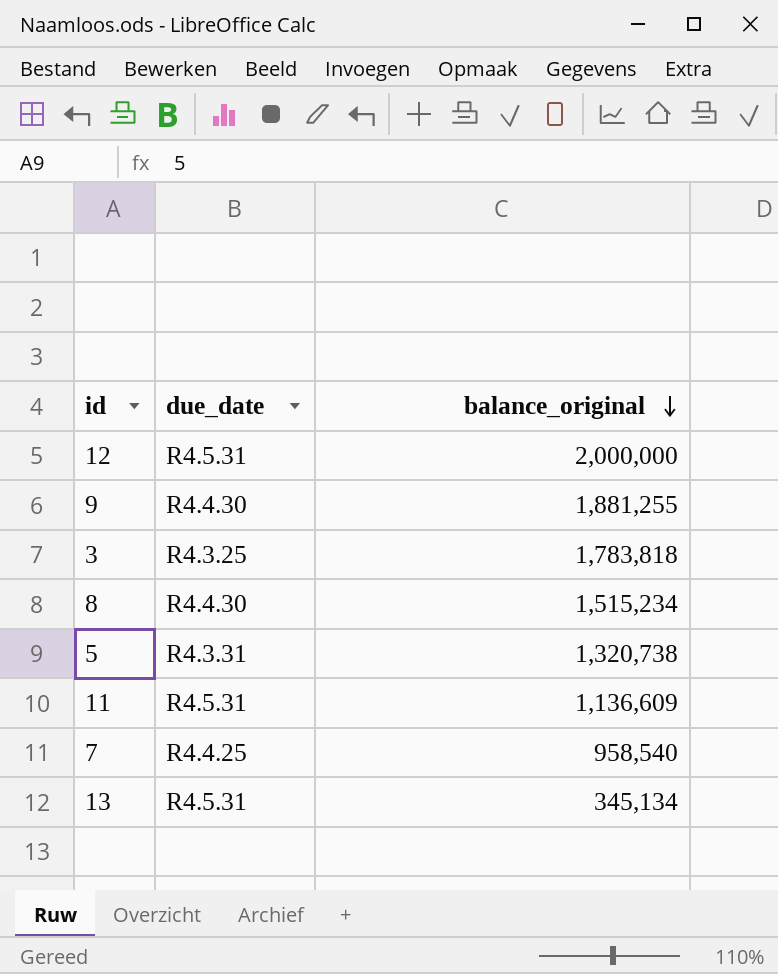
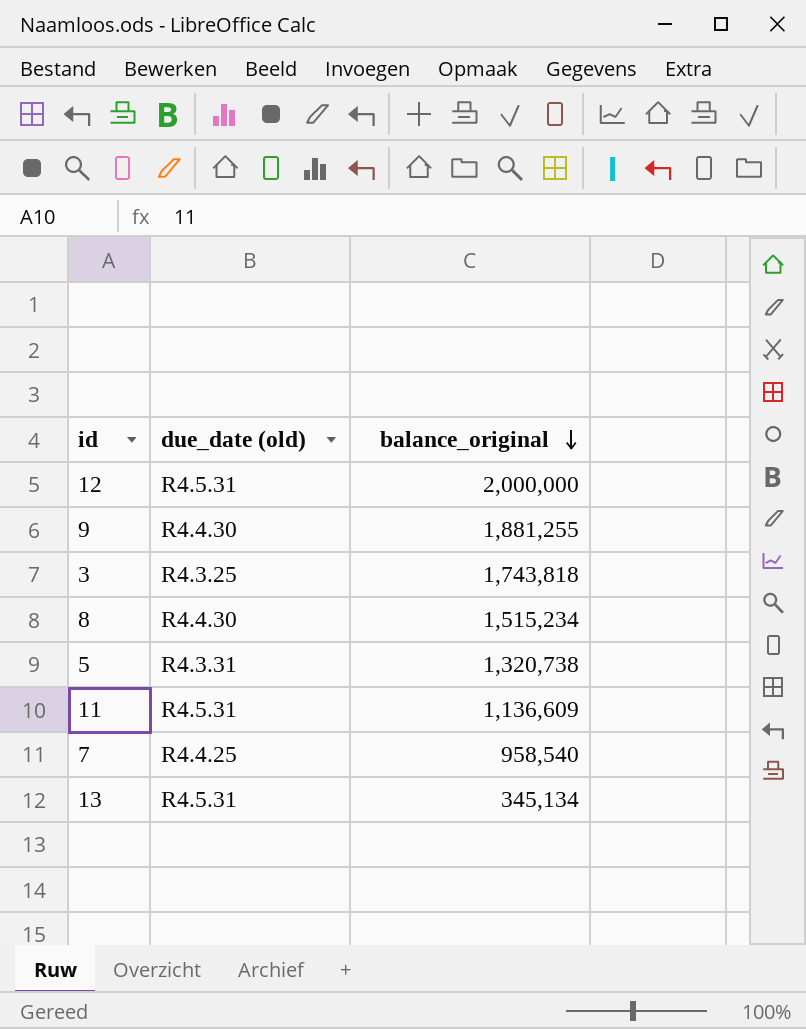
column name: due_date -> due_date (old)
3 | balance_original: 1,783,818 -> 1,743,818

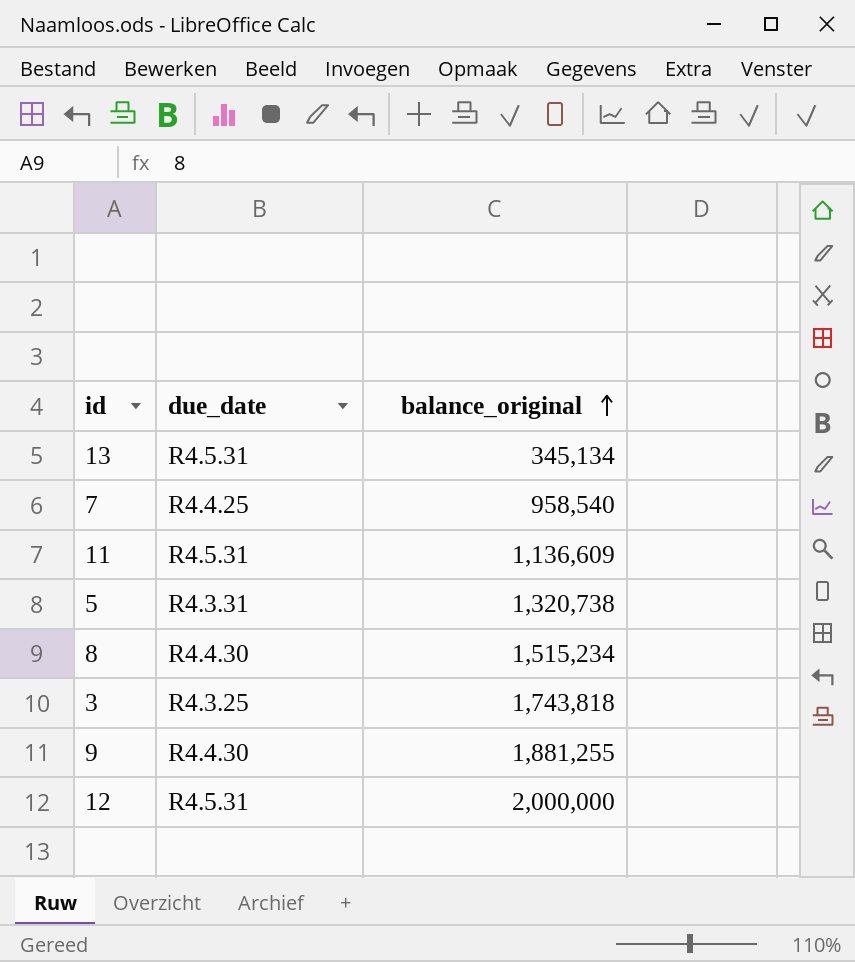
row order: balance_original descending -> balance_original ascending
column name: due_date (old) -> due_date

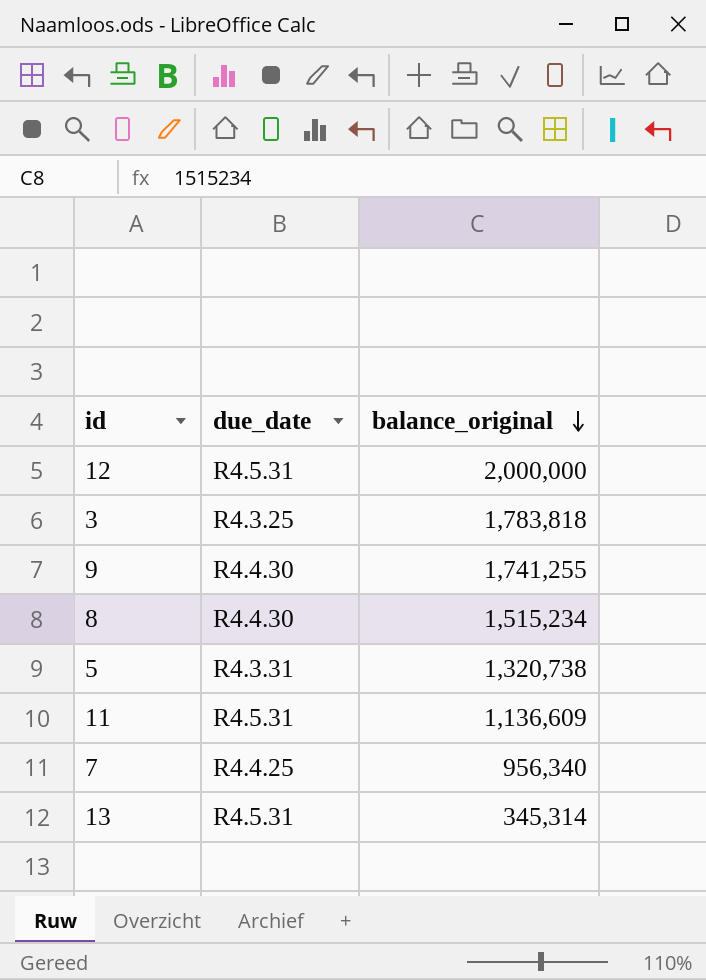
row order: balance_original ascending -> balance_original descending
3 | balance_original: 1,743,818 -> 1,783,818
9 | balance_original: 1,881,255 -> 1,741,255
7 | balance_original: 958,540 -> 956,340
13 | balance_original: 345,134 -> 345,314

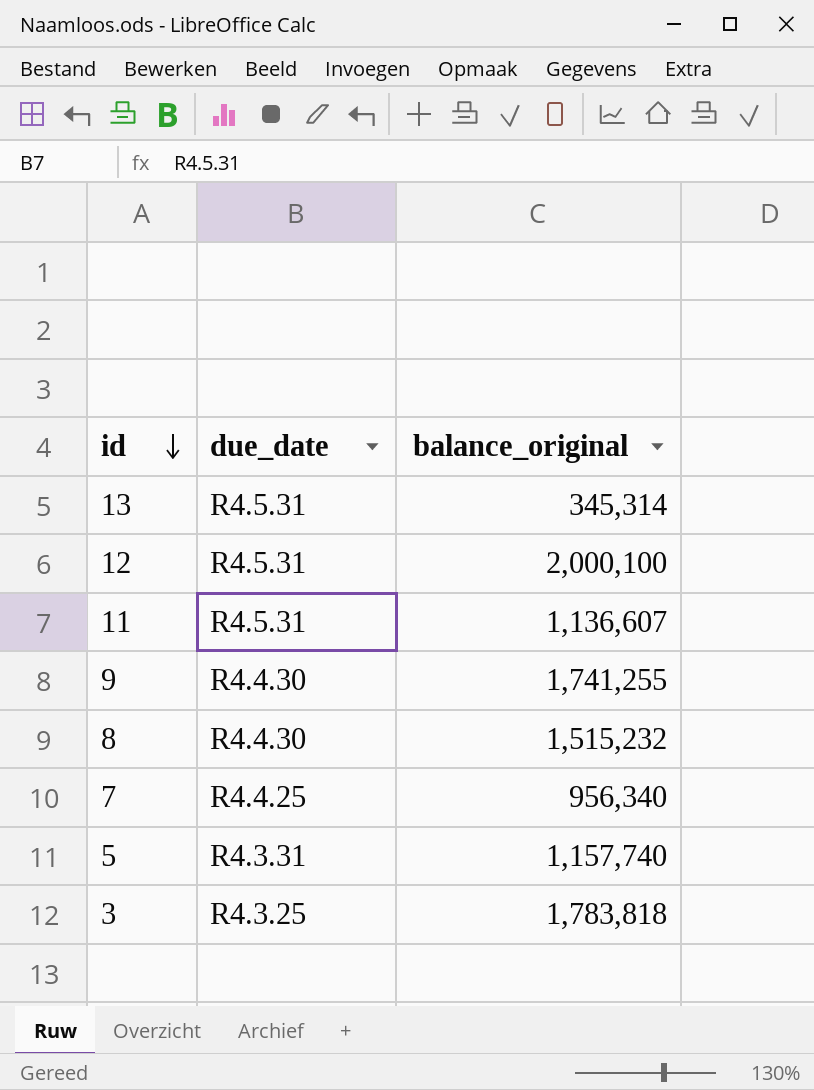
row order: balance_original descending -> id descending
12 | balance_original: 2,000,000 -> 2,000,100
11 | balance_original: 1,136,609 -> 1,136,607
8 | balance_original: 1,515,234 -> 1,515,232
5 | balance_original: 1,320,738 -> 1,157,740

